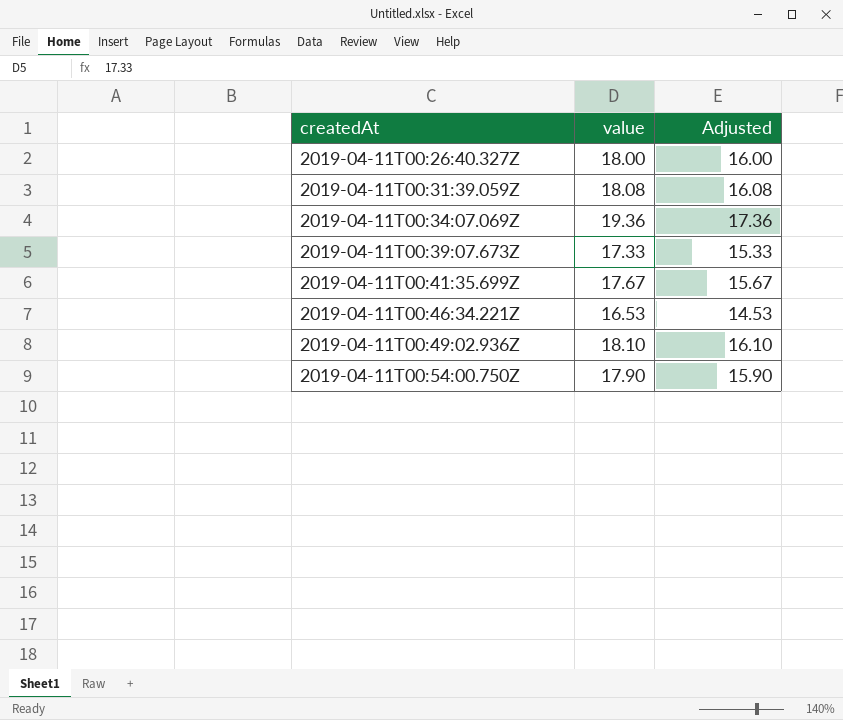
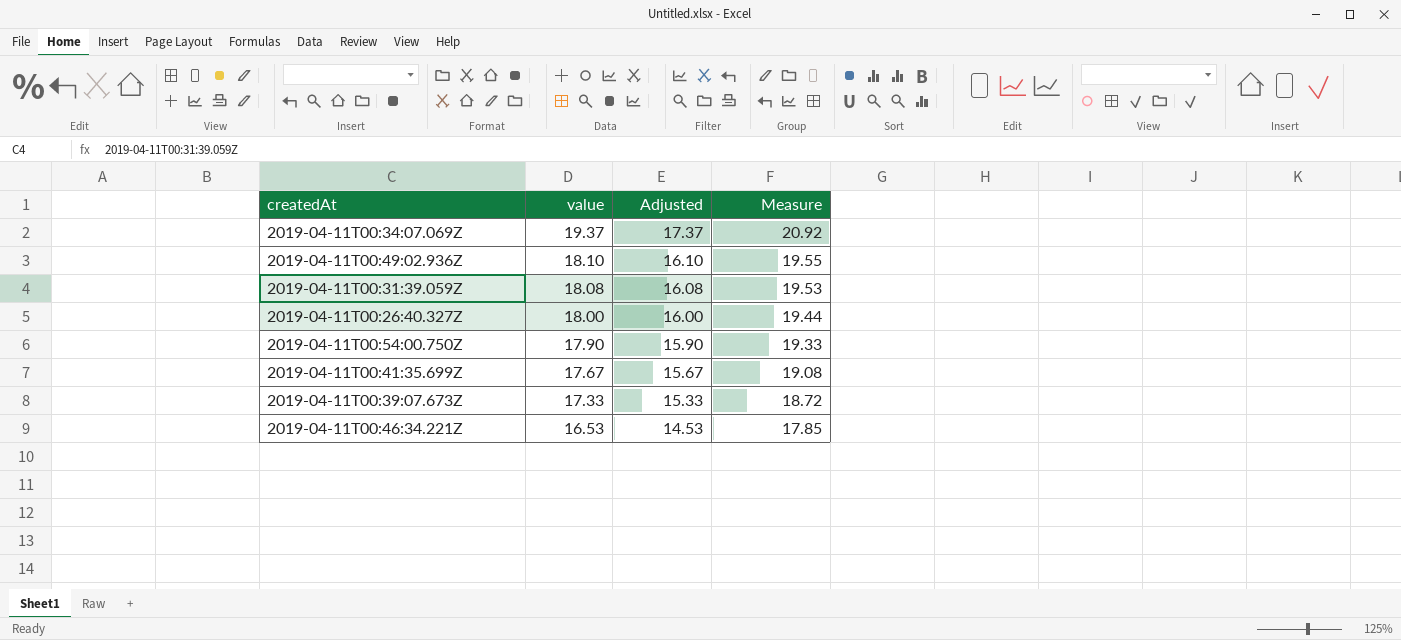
row order: createdAt ascending -> value descending
column Measure | formula: none -> [value] * 1.08
2019-04-11T00:34:07.069Z | value: 19.36 -> 19.37
2019-04-11T00:34:07.069Z | Adjusted: 17.36 -> 17.37

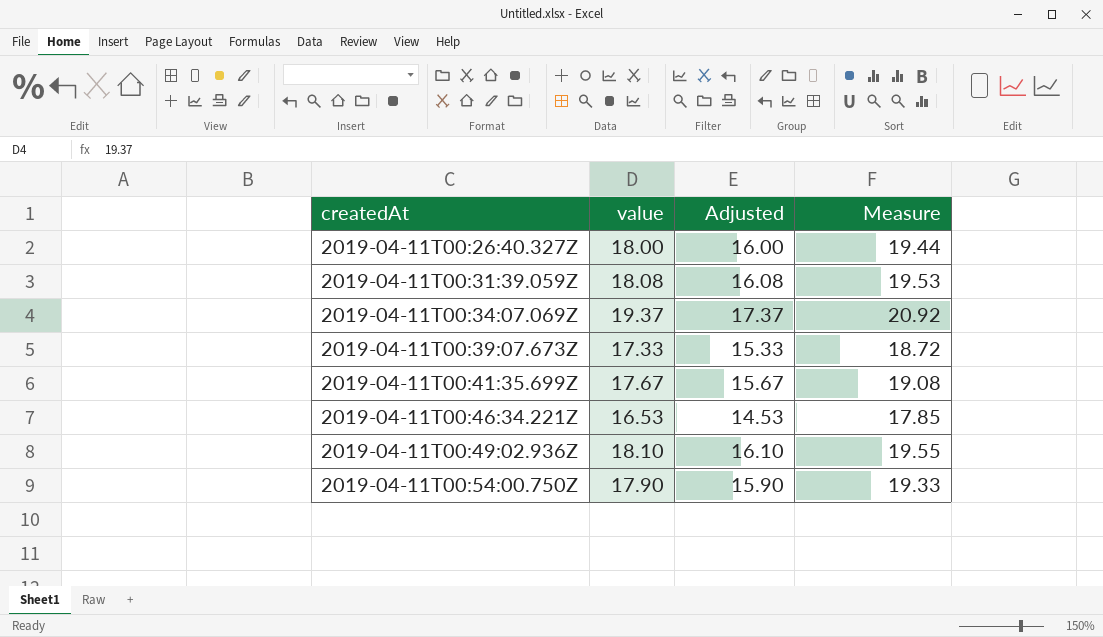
row order: value descending -> createdAt ascending

